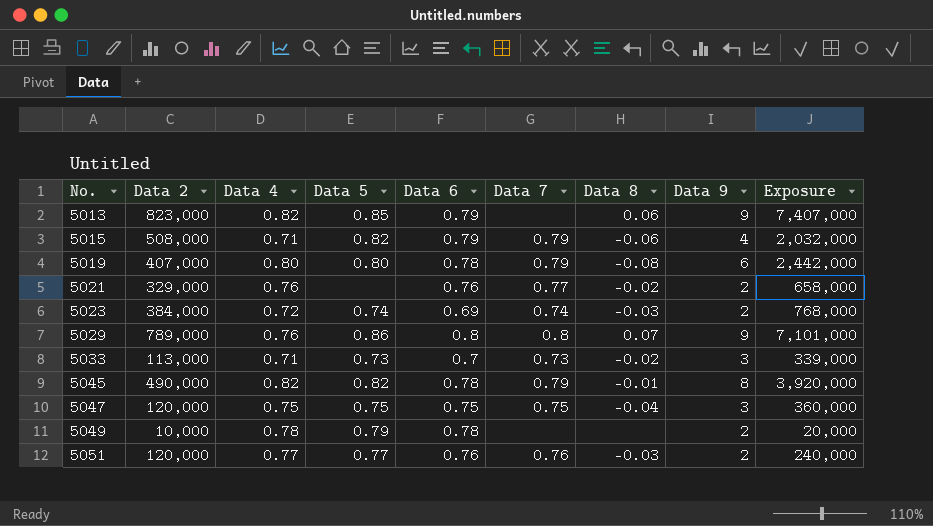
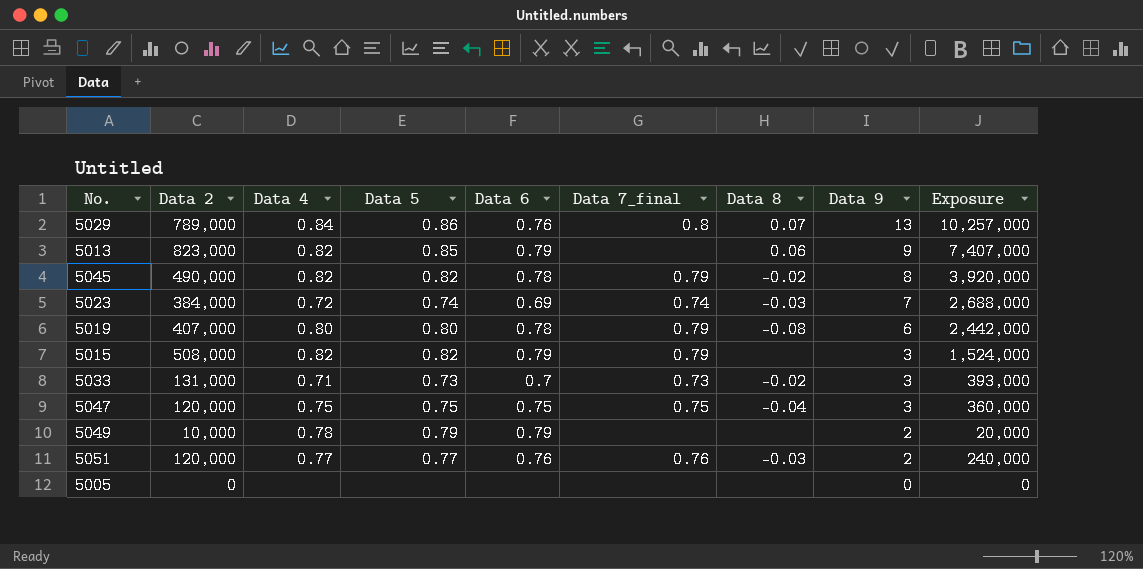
row order: No. ascending -> Data 9 descending
column name: Data 7 -> Data 7_final
row 5021: 329,000 | 0.76 | none | 0.76 | 0.77 | -0.02 | 2 | 658,000 -> none
5029 | Data 4: 0.76 -> 0.84
5029 | Data 6: 0.8 -> 0.76
5029 | Data 9: 9 -> 13
5029 | Exposure: 7,101,000 -> 10,257,000
5045 | Data 8: -0.01 -> -0.02
5023 | Data 9: 2 -> 7
5023 | Exposure: 768,000 -> 2,688,000
5015 | Data 4: 0.71 -> 0.82
5015 | Data 8: -0.06 -> none
5015 | Data 9: 4 -> 3
5015 | Exposure: 2,032,000 -> 1,524,000
5033 | Data 2: 113,000 -> 131,000
5033 | Exposure: 339,000 -> 393,000
5049 | Data 6: 0.78 -> 0.79
row 5005: none -> 0 | none | none | none | none | none | 0 | 0

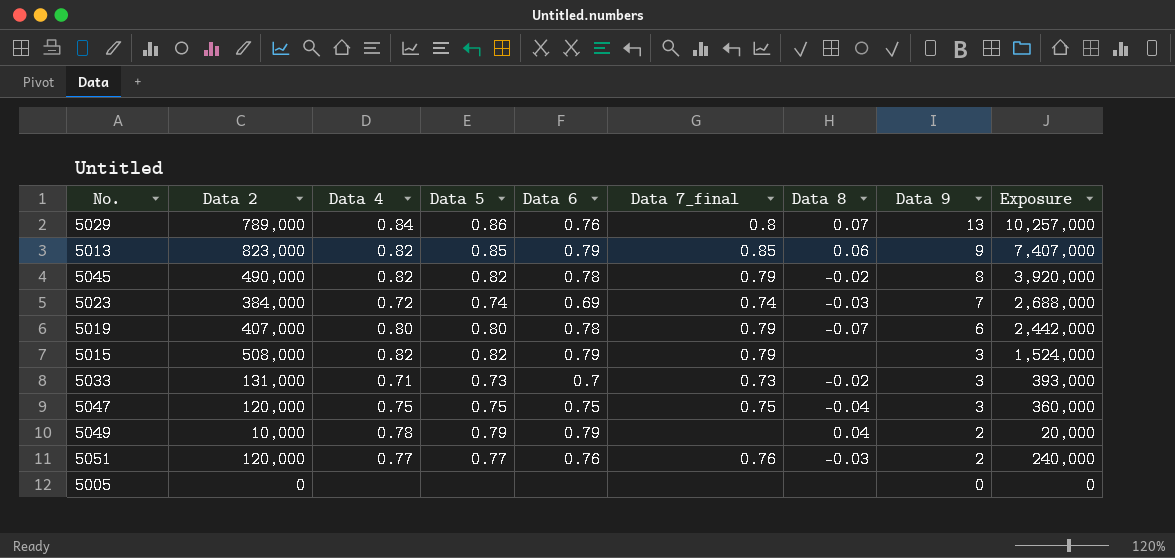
5013 | Data 7_final: none -> 0.85
5019 | Data 8: -0.08 -> -0.07
5049 | Data 8: none -> 0.04

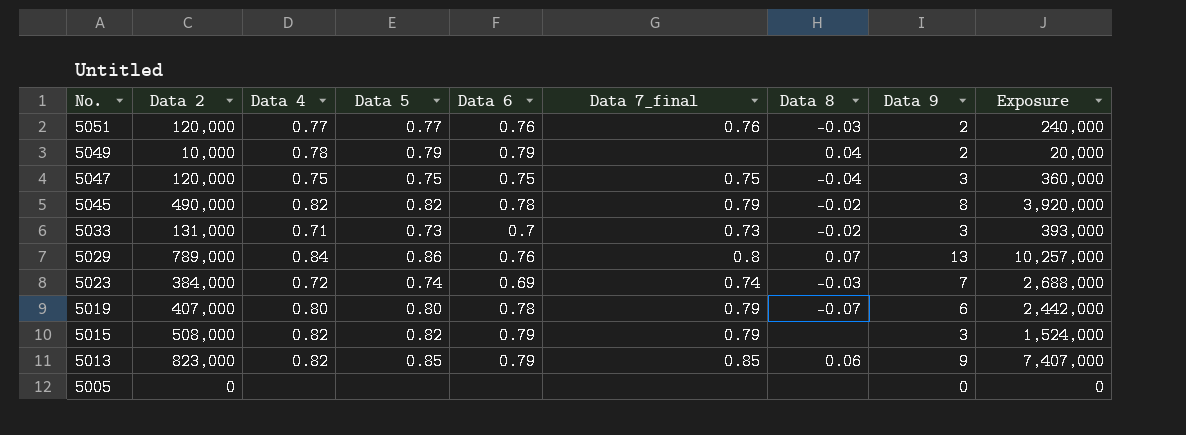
row order: Data 9 descending -> No. descending

